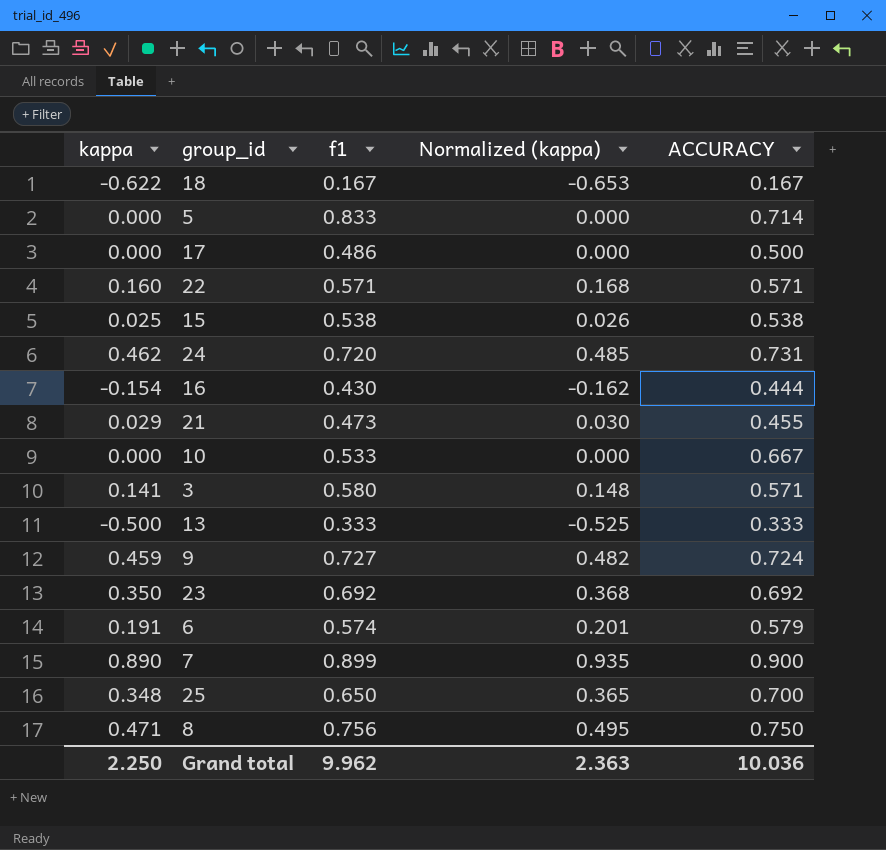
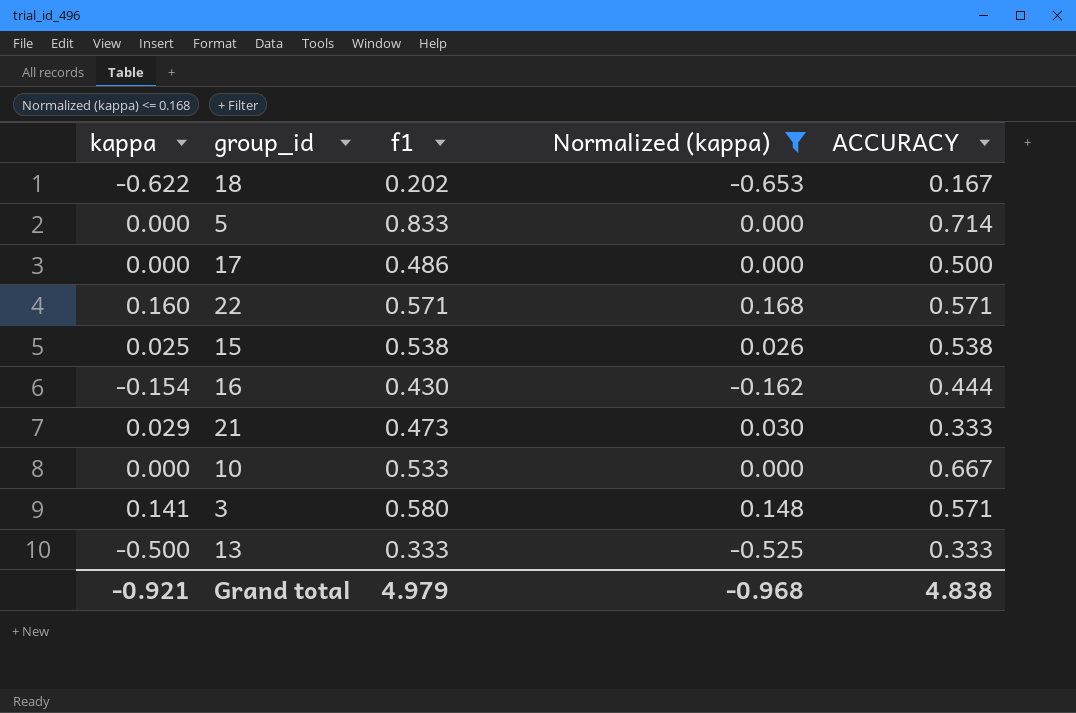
filter: none -> Normalized (kappa) <= 0.168
18 | f1: 0.167 -> 0.202
21 | ACCURACY: 0.455 -> 0.333
Grand total | kappa: 2.250 -> -0.921
Grand total | f1: 9.962 -> 4.979
Grand total | Normalized (kappa): 2.363 -> -0.968
Grand total | ACCURACY: 10.036 -> 4.838

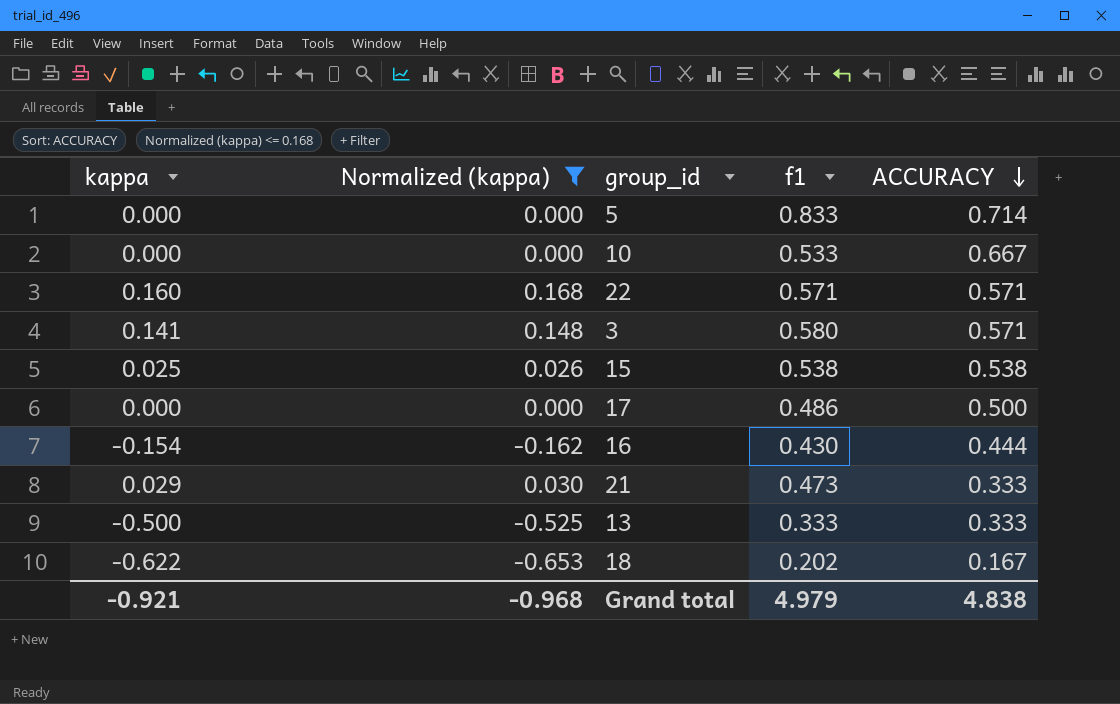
row order: none -> ACCURACY descending
column Normalized (kappa) | position: 4 -> 2

